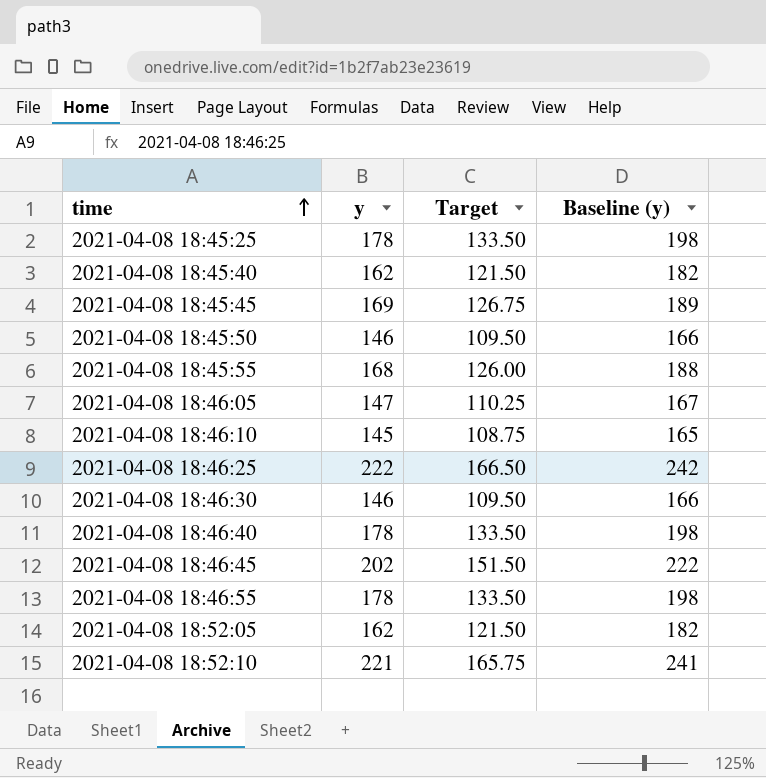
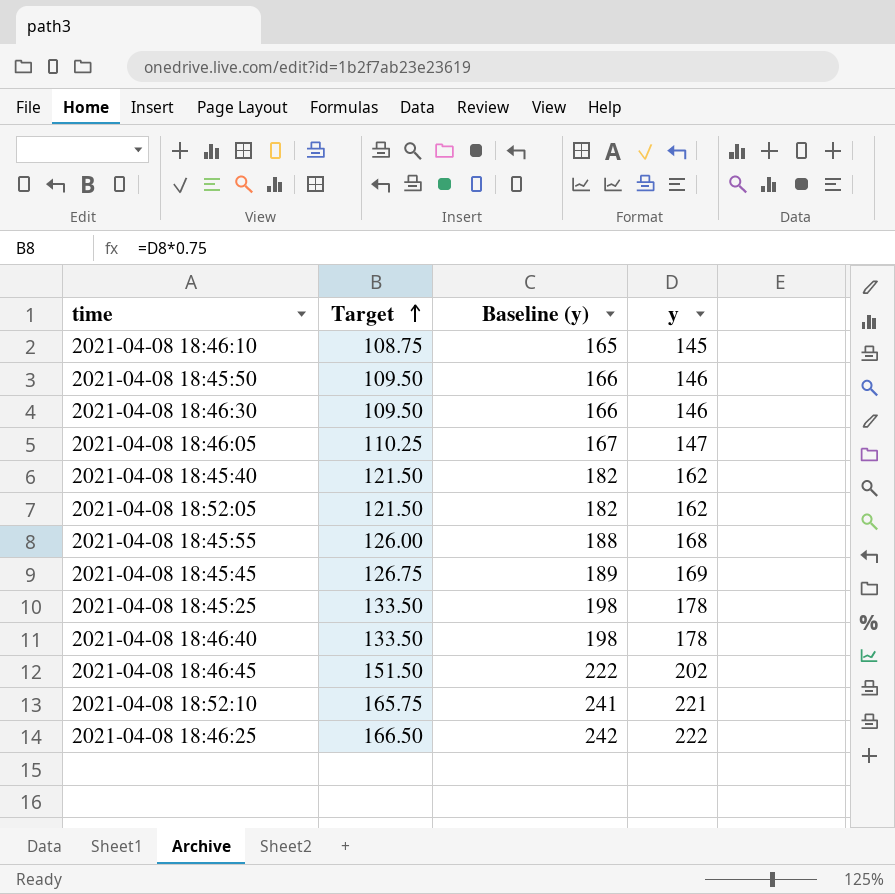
row order: time ascending -> Target ascending
column y | position: 2 -> 4
row 2021-04-08 18:46:55: 178 | 133.50 | 198 -> none

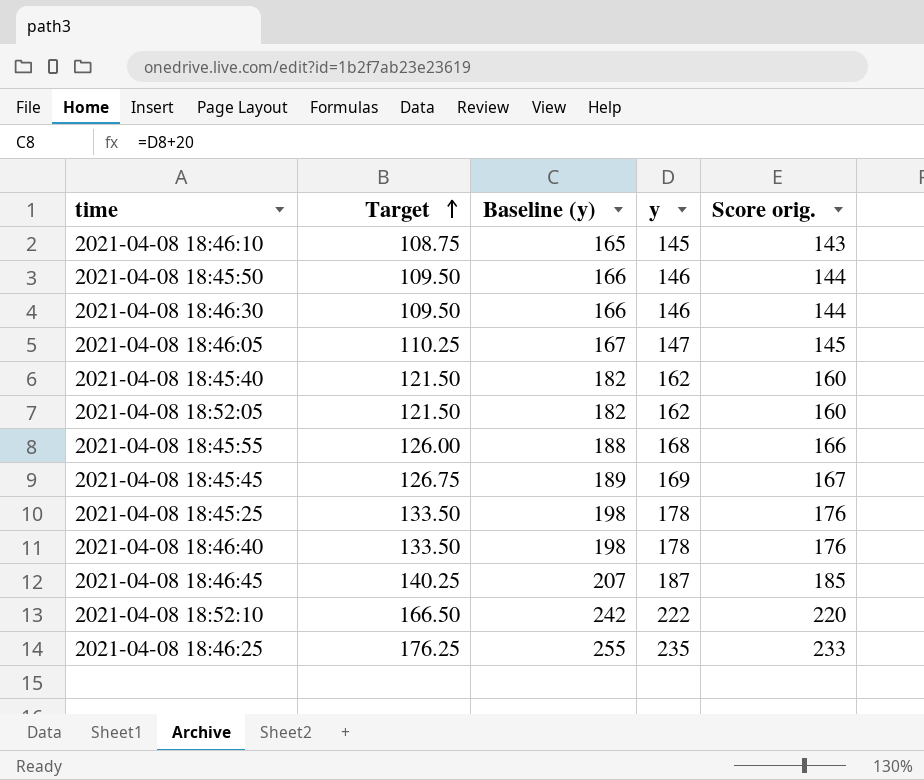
column Score orig. | formula: none -> [y] - 2
2021-04-08 18:46:45 | Target: 151.50 -> 140.25
2021-04-08 18:46:45 | Baseline (y): 222 -> 207
2021-04-08 18:46:45 | y: 202 -> 187
2021-04-08 18:52:10 | Target: 165.75 -> 166.50
2021-04-08 18:52:10 | Baseline (y): 241 -> 242
2021-04-08 18:52:10 | y: 221 -> 222
2021-04-08 18:46:25 | Target: 166.50 -> 176.25
2021-04-08 18:46:25 | Baseline (y): 242 -> 255
2021-04-08 18:46:25 | y: 222 -> 235

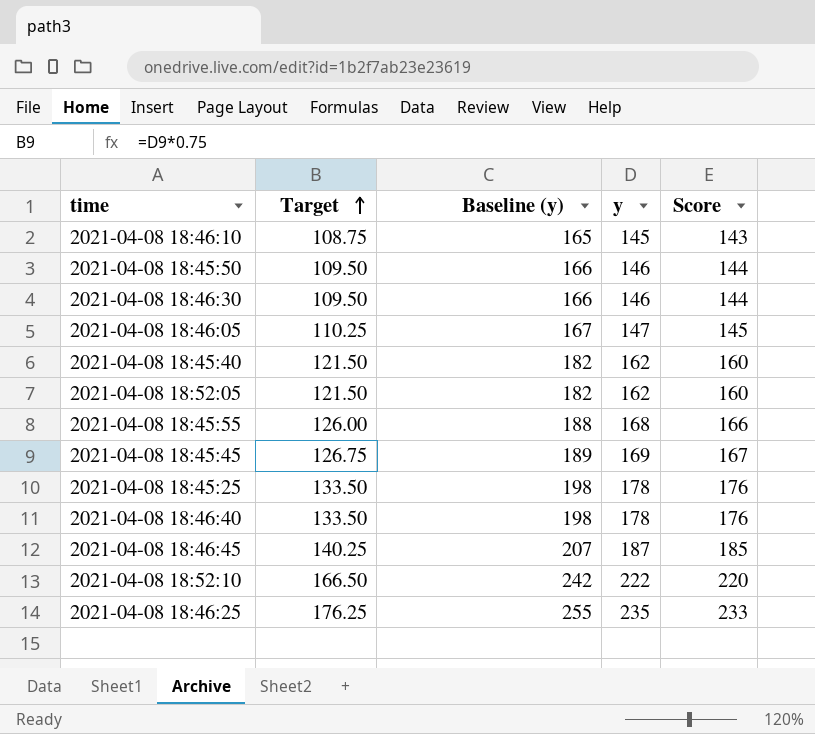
column name: Score orig. -> Score

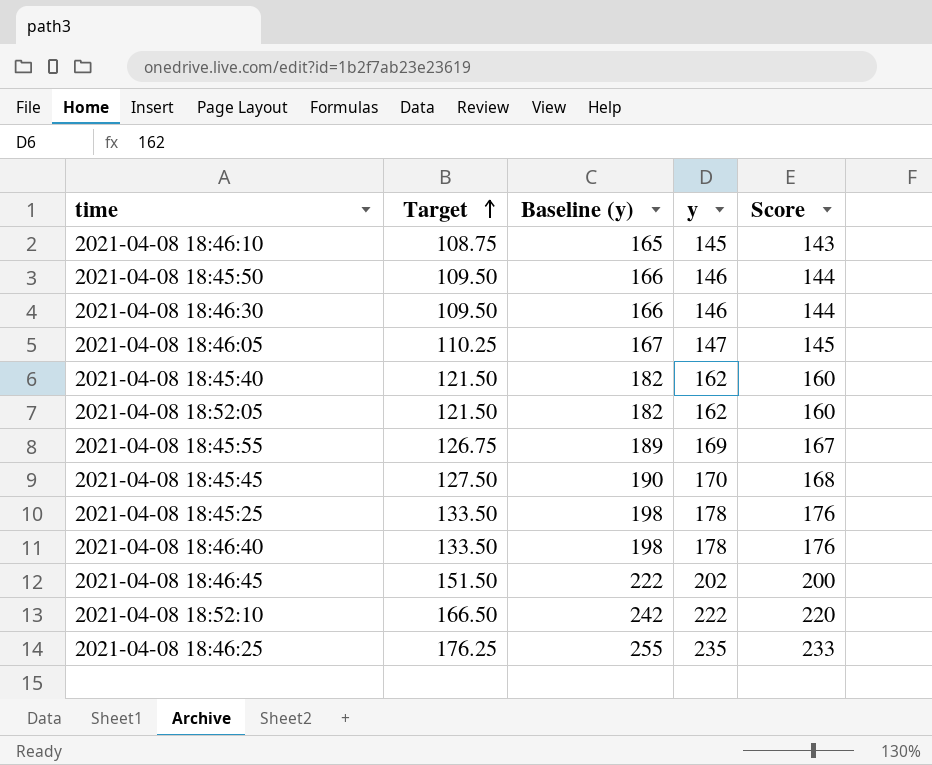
2021-04-08 18:45:55 | Target: 126.00 -> 126.75
2021-04-08 18:45:55 | Baseline (y): 188 -> 189
2021-04-08 18:45:55 | y: 168 -> 169
2021-04-08 18:45:55 | Score: 166 -> 167
2021-04-08 18:45:45 | Target: 126.75 -> 127.50
2021-04-08 18:45:45 | Baseline (y): 189 -> 190
2021-04-08 18:45:45 | y: 169 -> 170
2021-04-08 18:45:45 | Score: 167 -> 168
2021-04-08 18:46:45 | Target: 140.25 -> 151.50
2021-04-08 18:46:45 | Baseline (y): 207 -> 222
2021-04-08 18:46:45 | y: 187 -> 202
2021-04-08 18:46:45 | Score: 185 -> 200

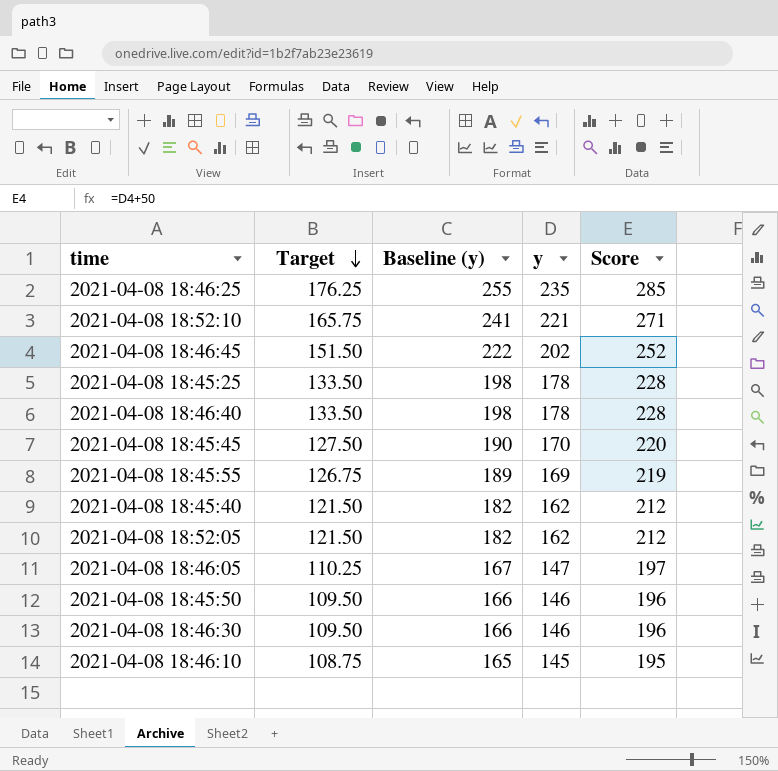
row order: Target ascending -> Target descending
column Score | formula: [y] - 2 -> [y] + 50
2021-04-08 18:52:10 | Target: 166.50 -> 165.75
2021-04-08 18:52:10 | Baseline (y): 242 -> 241
2021-04-08 18:52:10 | y: 222 -> 221

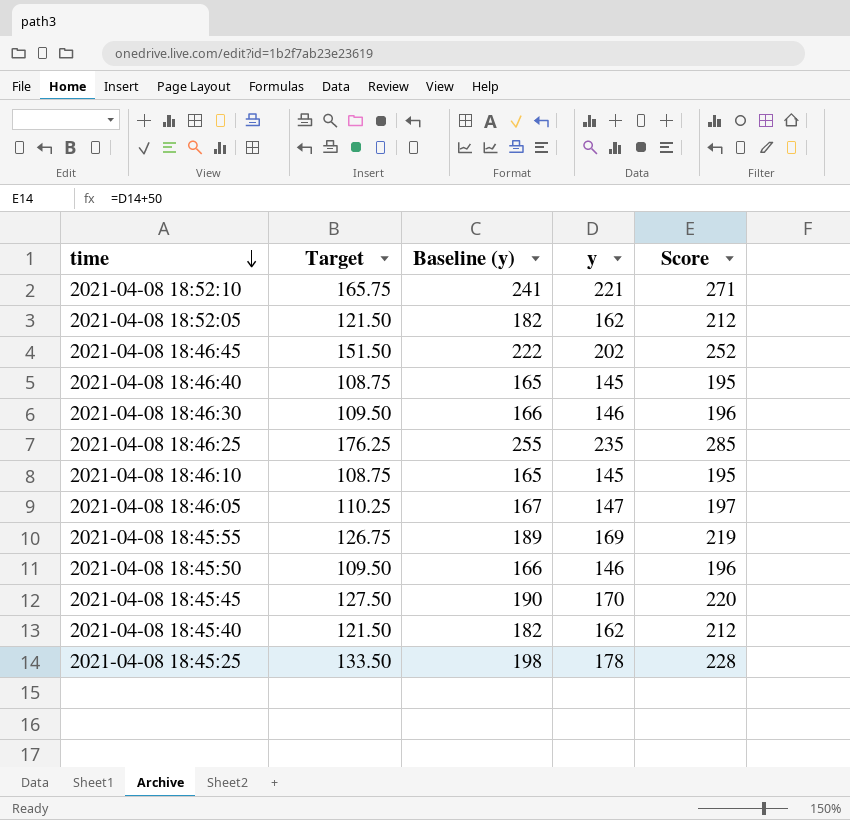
row order: Target descending -> time descending
2021-04-08 18:46:40 | Target: 133.50 -> 108.75
2021-04-08 18:46:40 | Baseline (y): 198 -> 165
2021-04-08 18:46:40 | y: 178 -> 145
2021-04-08 18:46:40 | Score: 228 -> 195

